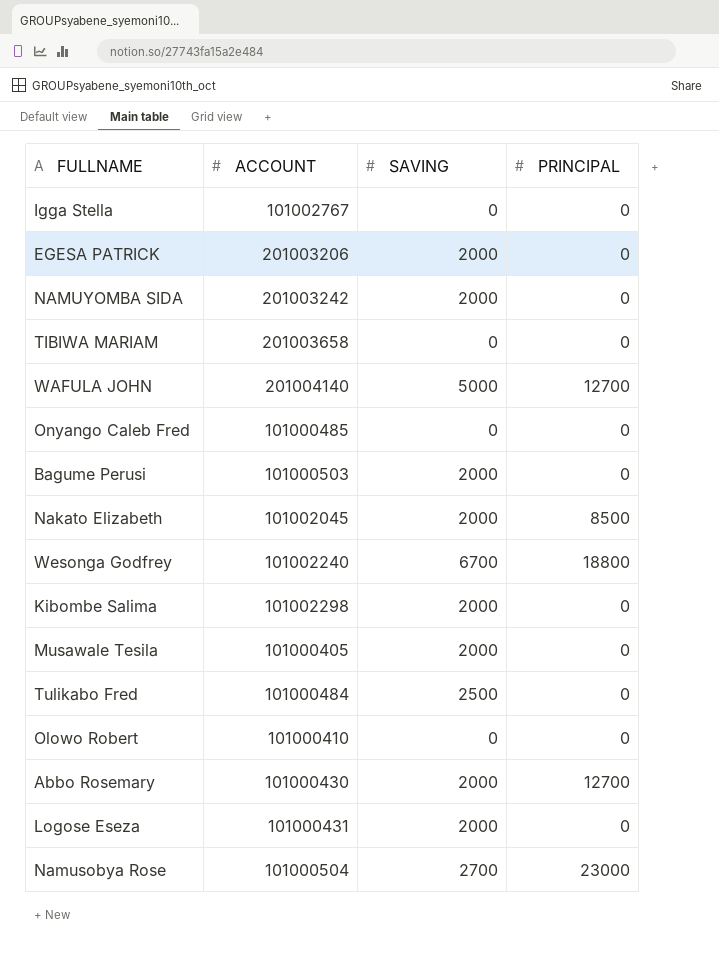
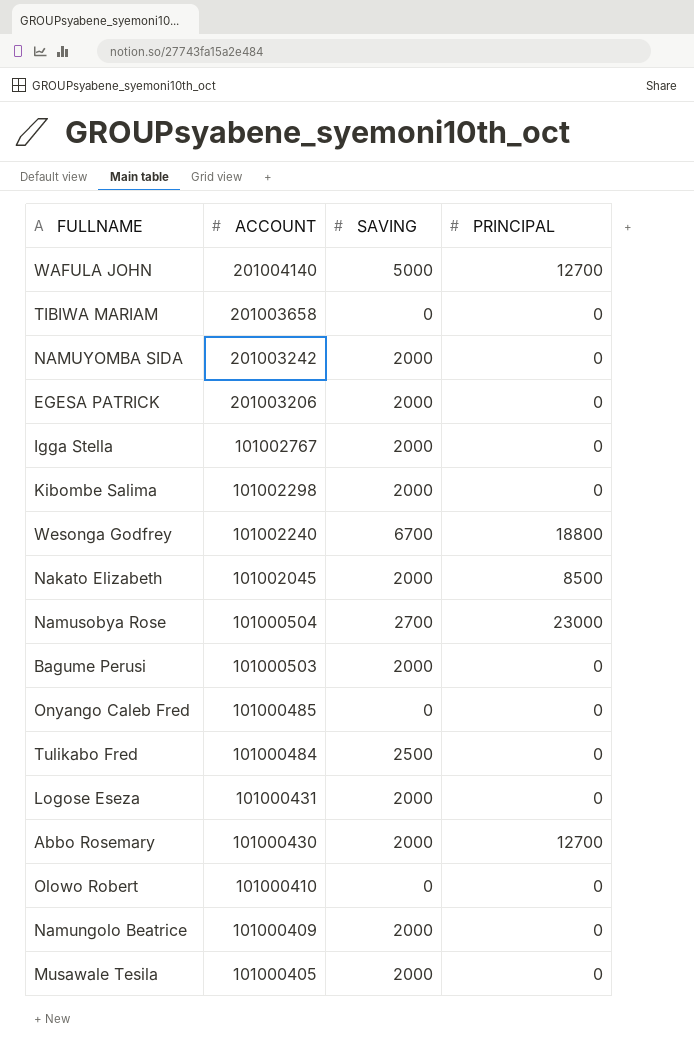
row order: none -> ACCOUNT descending
Igga Stella | SAVING: 0 -> 2000
row Namungolo Beatrice: none -> 101000409 | 2000 | 0

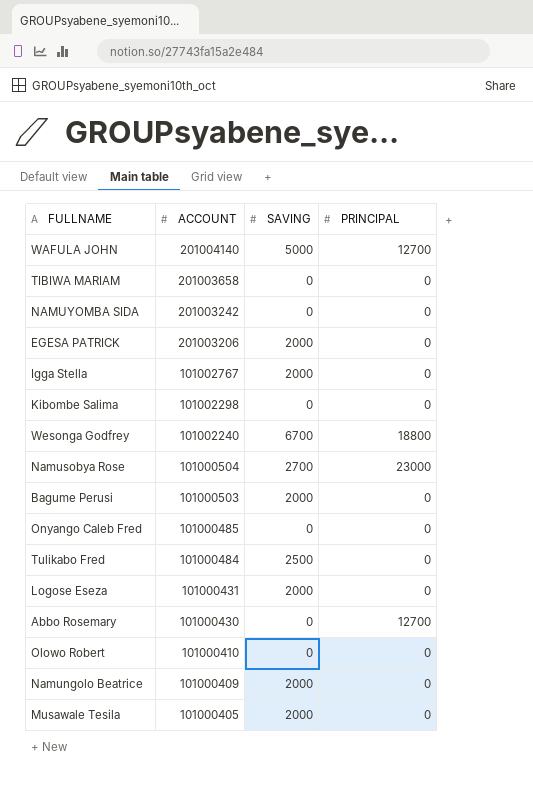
row Nakato Elizabeth: 101002045 | 2000 | 8500 -> none
NAMUYOMBA SIDA | SAVING: 2000 -> 0
Kibombe Salima | SAVING: 2000 -> 0
Abbo Rosemary | SAVING: 2000 -> 0

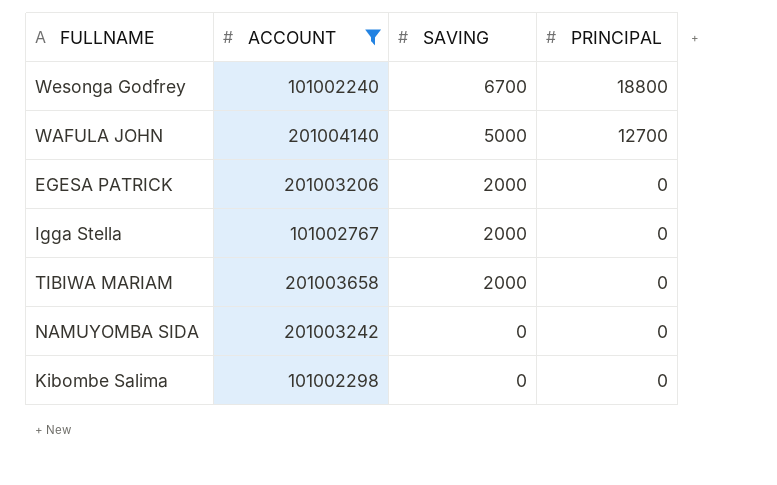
filter: none -> ACCOUNT >= 101002240
row order: ACCOUNT descending -> SAVING descending
TIBIWA MARIAM | SAVING: 0 -> 2000

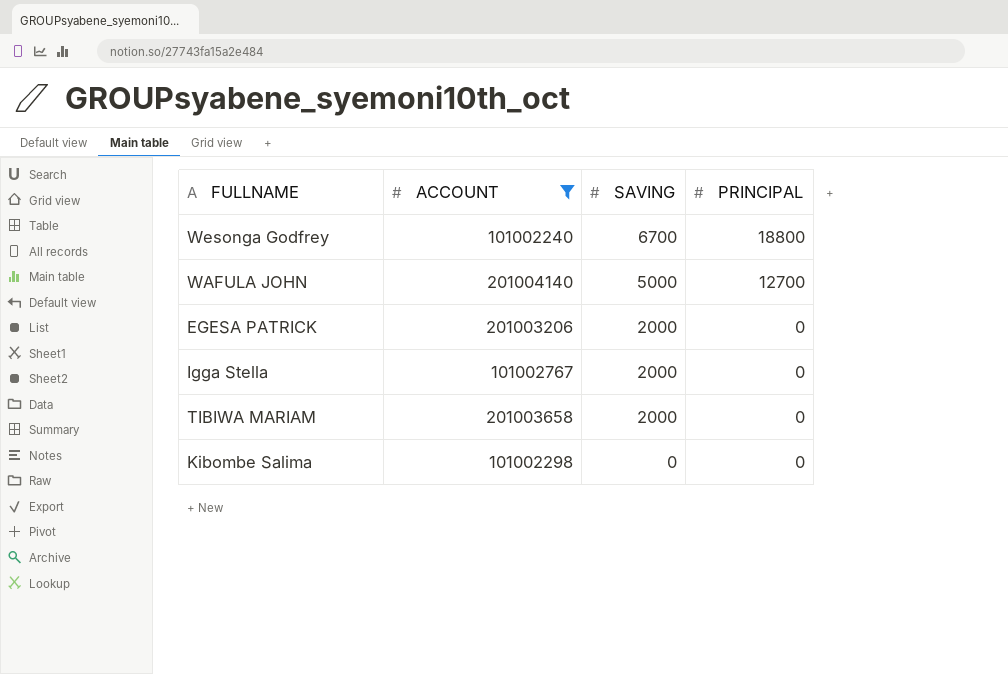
row NAMUYOMBA SIDA: 201003242 | 0 | 0 -> none

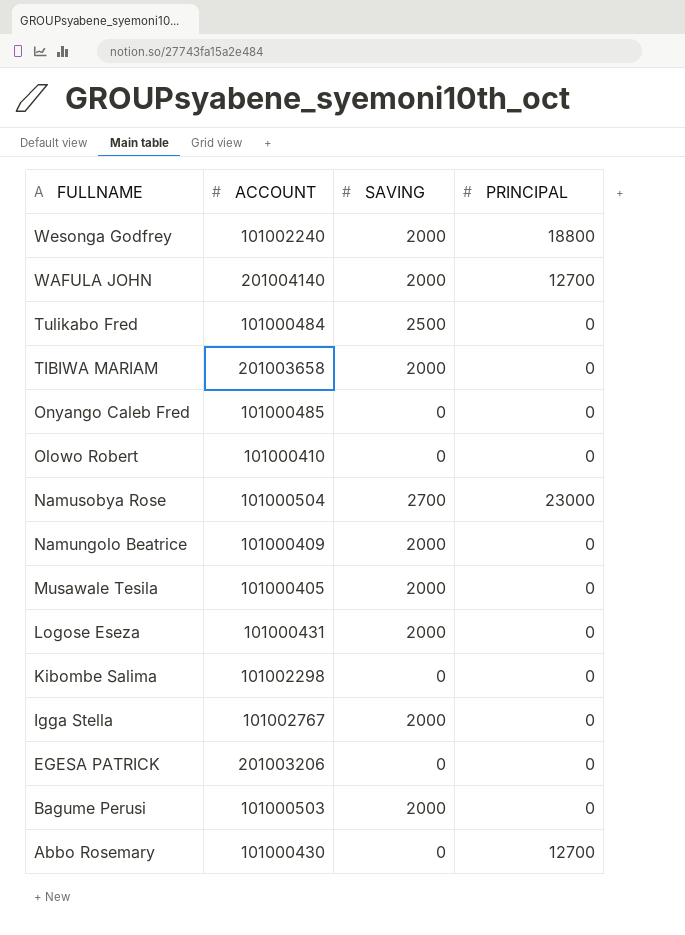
filter: ACCOUNT >= 101002240 -> none
row order: SAVING descending -> FULLNAME descending
Wesonga Godfrey | SAVING: 6700 -> 2000
WAFULA JOHN | SAVING: 5000 -> 2000
EGESA PATRICK | SAVING: 2000 -> 0

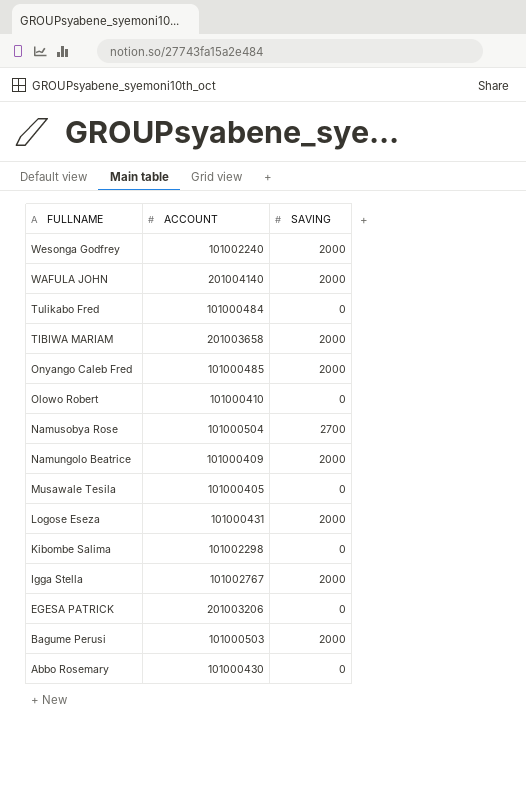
column PRINCIPAL | position: 4 -> none
Tulikabo Fred | SAVING: 2500 -> 0
Onyango Caleb Fred | SAVING: 0 -> 2000
Musawale Tesila | SAVING: 2000 -> 0

